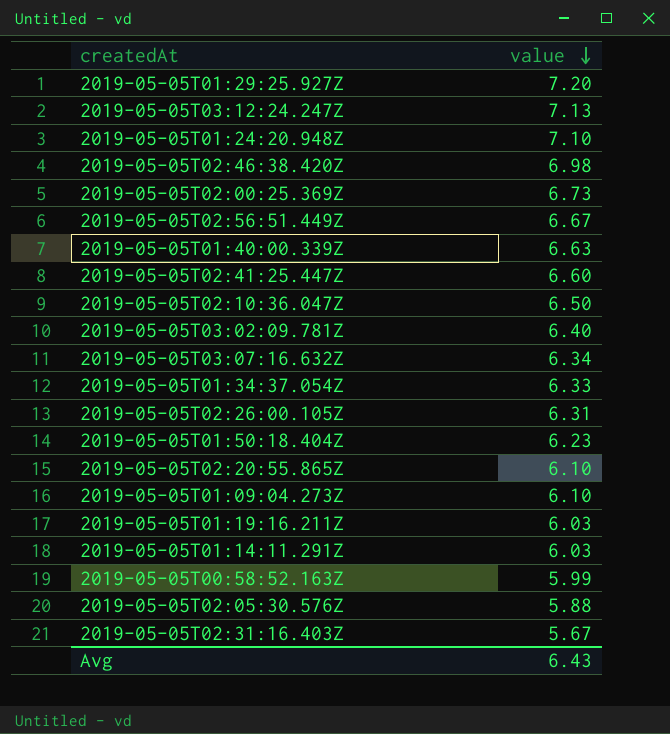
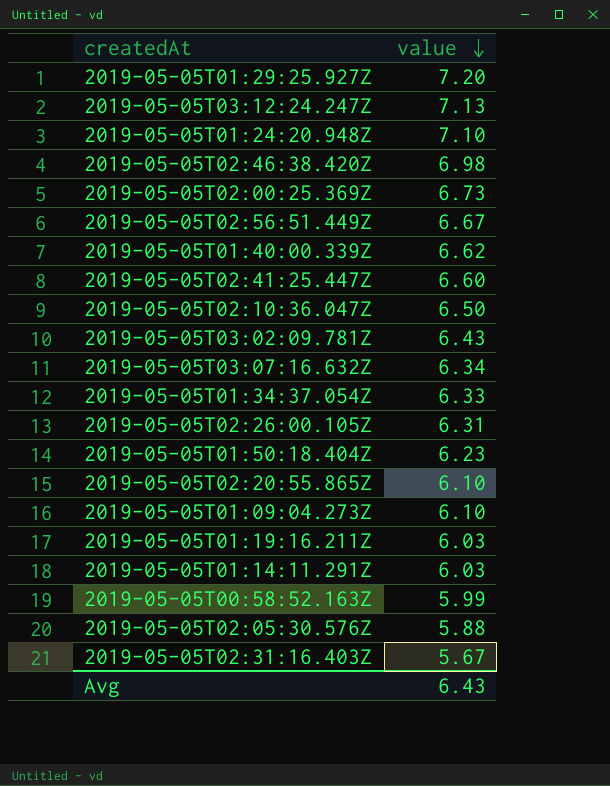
2019-05-05T01:40:00.339Z | value: 6.63 -> 6.62
2019-05-05T03:02:09.781Z | value: 6.40 -> 6.43

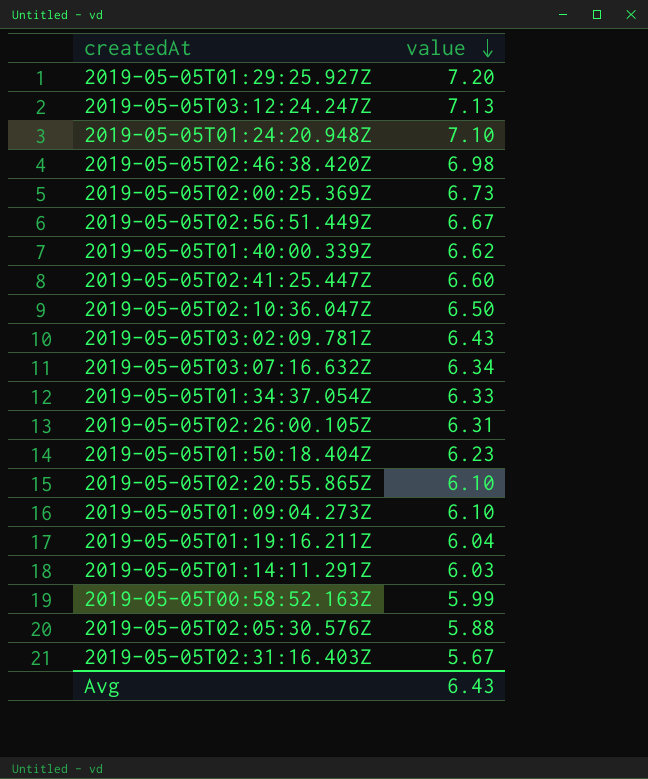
2019-05-05T01:19:16.211Z | value: 6.03 -> 6.04

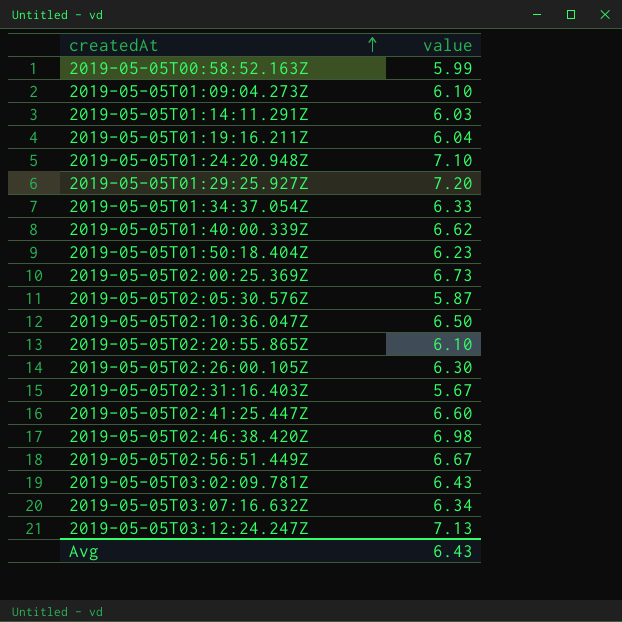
row order: value descending -> createdAt ascending
2019-05-05T02:05:30.576Z | value: 5.88 -> 5.87
2019-05-05T02:26:00.105Z | value: 6.31 -> 6.30

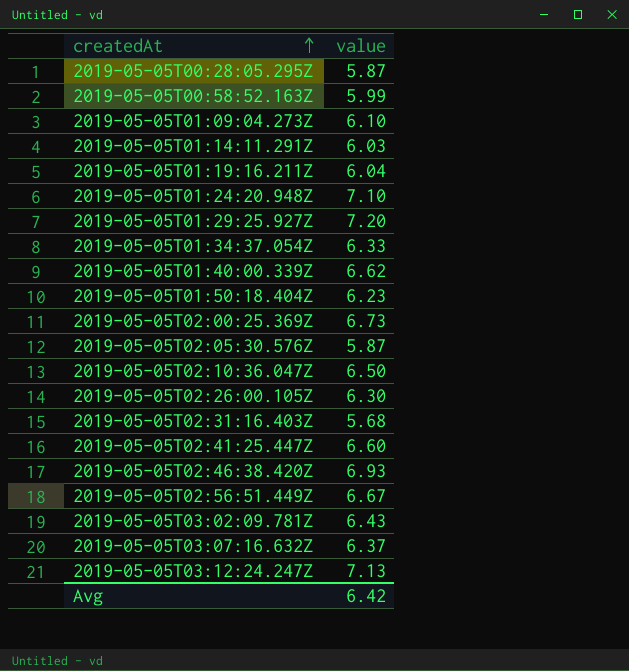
row 2019-05-05T02:20:55.865Z: 6.10 -> none
row 2019-05-05T00:28:05.295Z: none -> 5.87
2019-05-05T02:31:16.403Z | value: 5.67 -> 5.68
2019-05-05T02:46:38.420Z | value: 6.98 -> 6.93
2019-05-05T03:07:16.632Z | value: 6.34 -> 6.37
Avg | value: 6.43 -> 6.42

